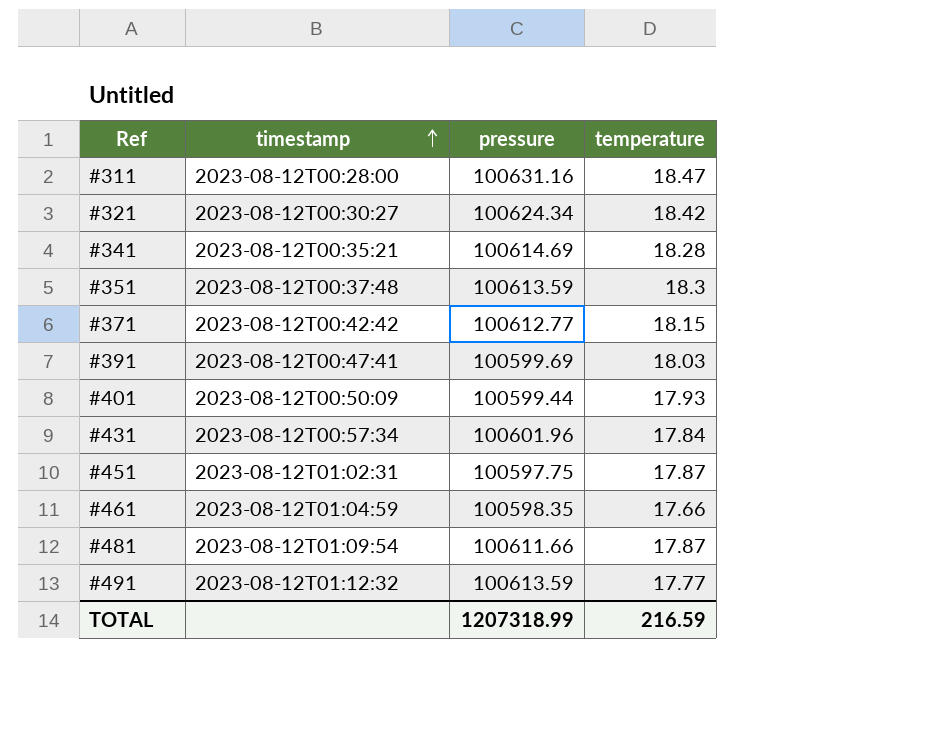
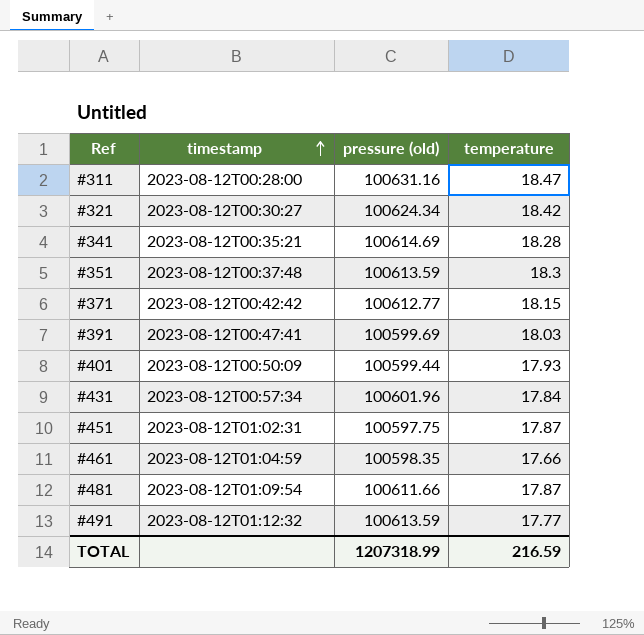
column name: pressure -> pressure (old)

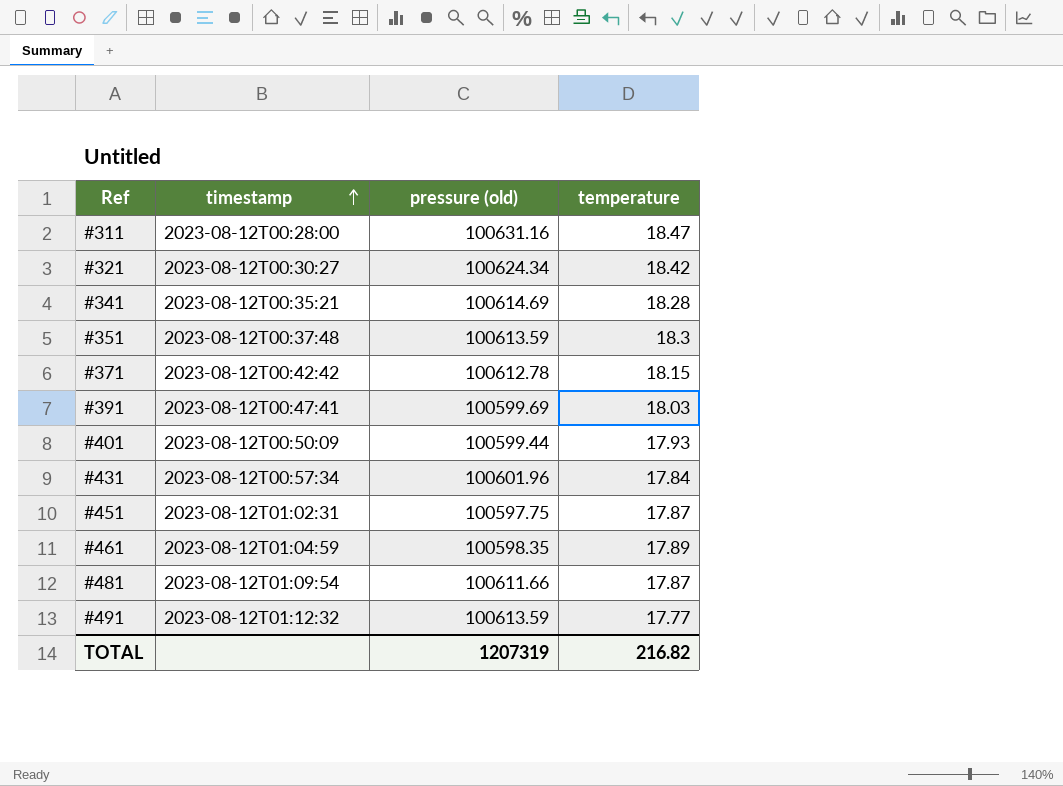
#371 | pressure (old): 100612.77 -> 100612.78
#461 | temperature: 17.66 -> 17.89
TOTAL | pressure (old): 1207318.99 -> 1207319
TOTAL | temperature: 216.59 -> 216.82

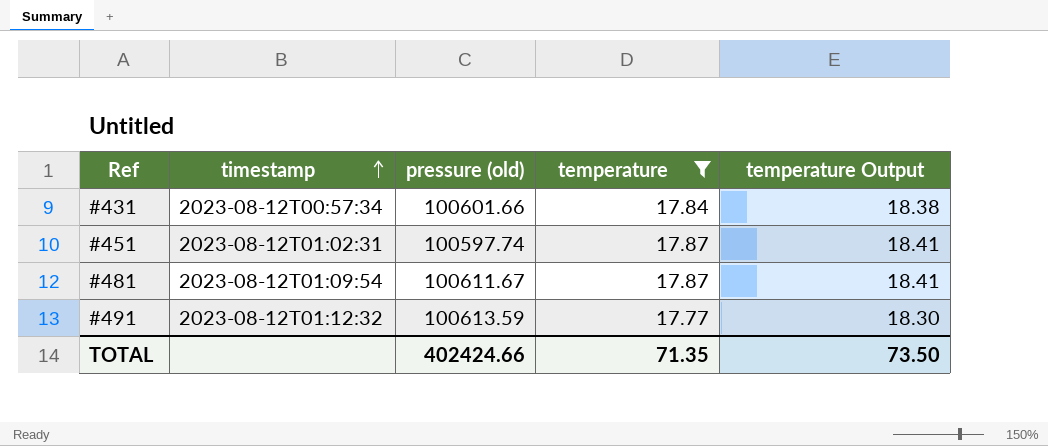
filter: none -> temperature <= 17.87
column temperature Output | formula: none -> [temperature] * 1.03
#431 | pressure (old): 100601.96 -> 100601.66
#451 | pressure (old): 100597.75 -> 100597.74
#481 | pressure (old): 100611.66 -> 100611.67
TOTAL | pressure (old): 1207319 -> 402424.66
TOTAL | temperature: 216.82 -> 71.35

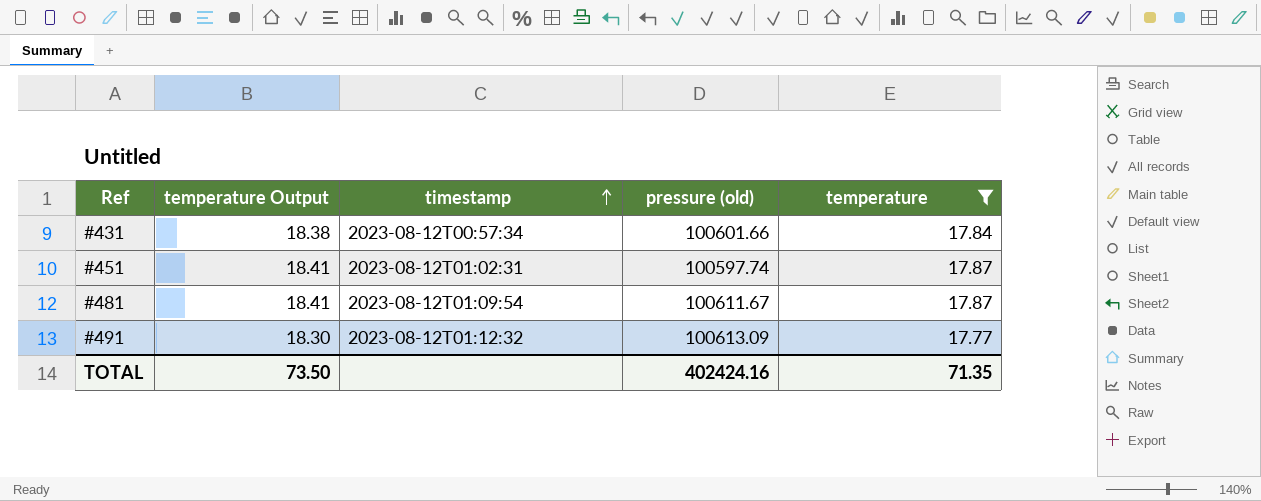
column temperature Output | position: 5 -> 2
#491 | pressure (old): 100613.59 -> 100613.09
TOTAL | pressure (old): 402424.66 -> 402424.16

